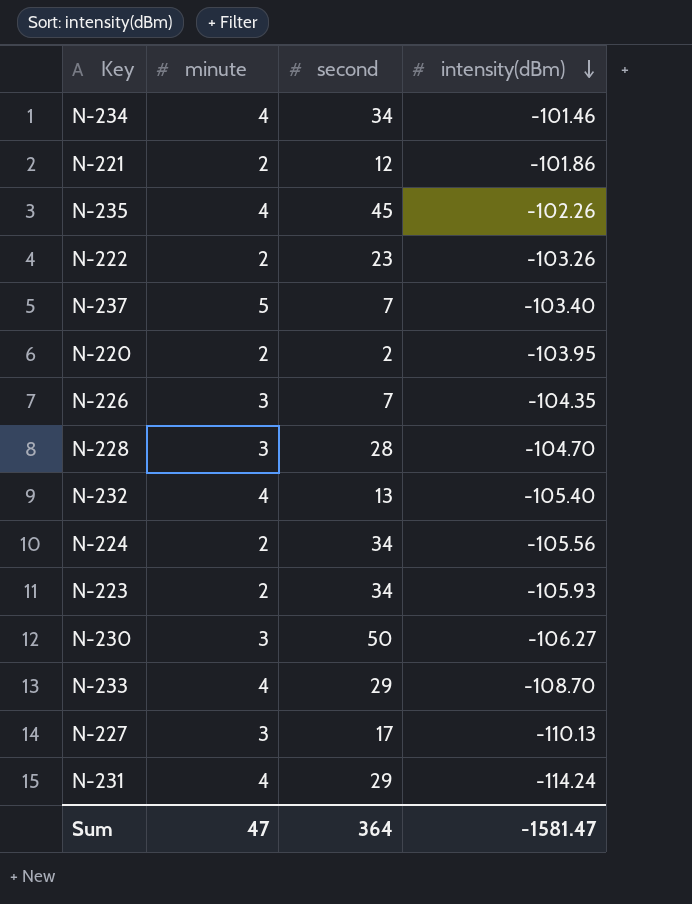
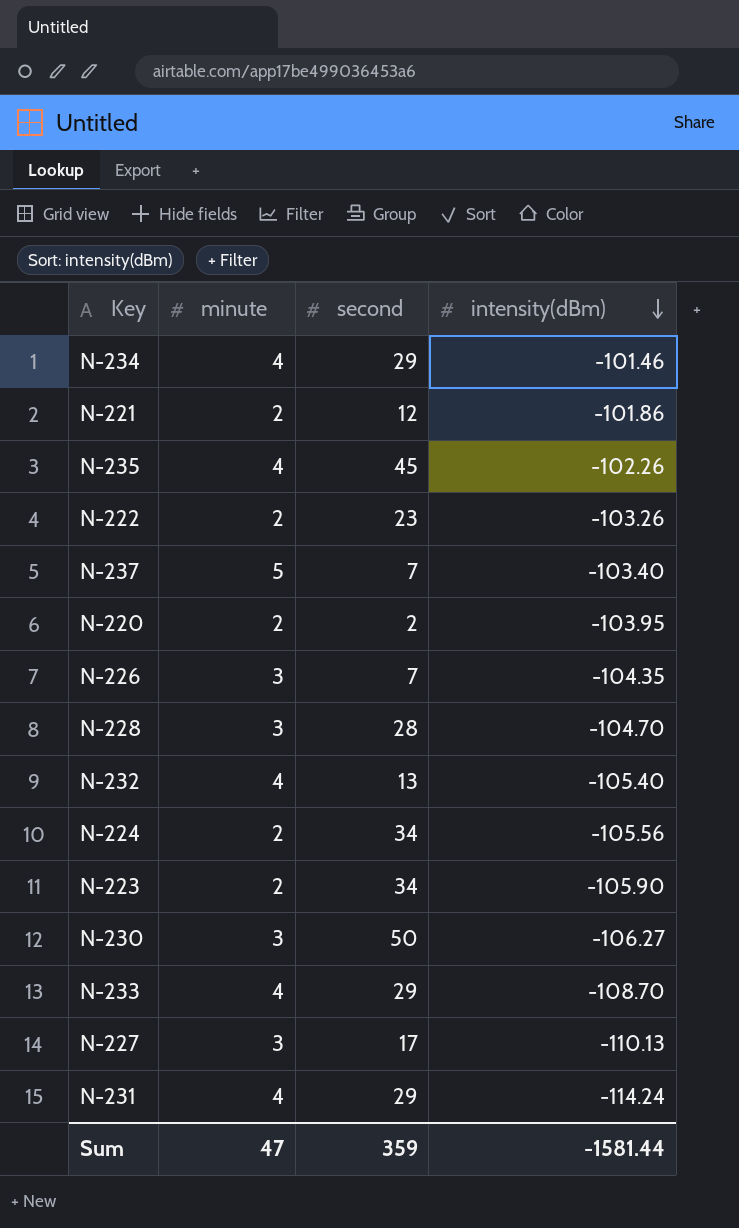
N-234 | second: 34 -> 29
N-223 | intensity(dBm): -105.93 -> -105.90
Sum | second: 364 -> 359
Sum | intensity(dBm): -1581.47 -> -1581.44

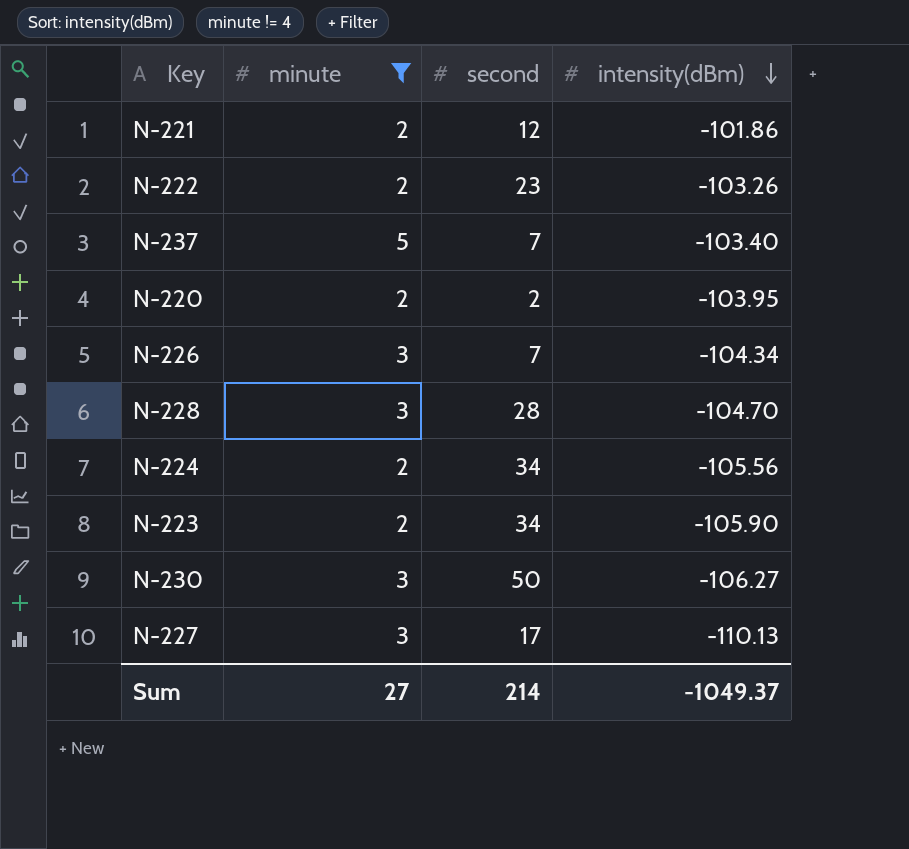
filter: none -> minute != 4
N-226 | intensity(dBm): -104.35 -> -104.34
Sum | minute: 47 -> 27
Sum | second: 359 -> 214
Sum | intensity(dBm): -1581.44 -> -1049.37

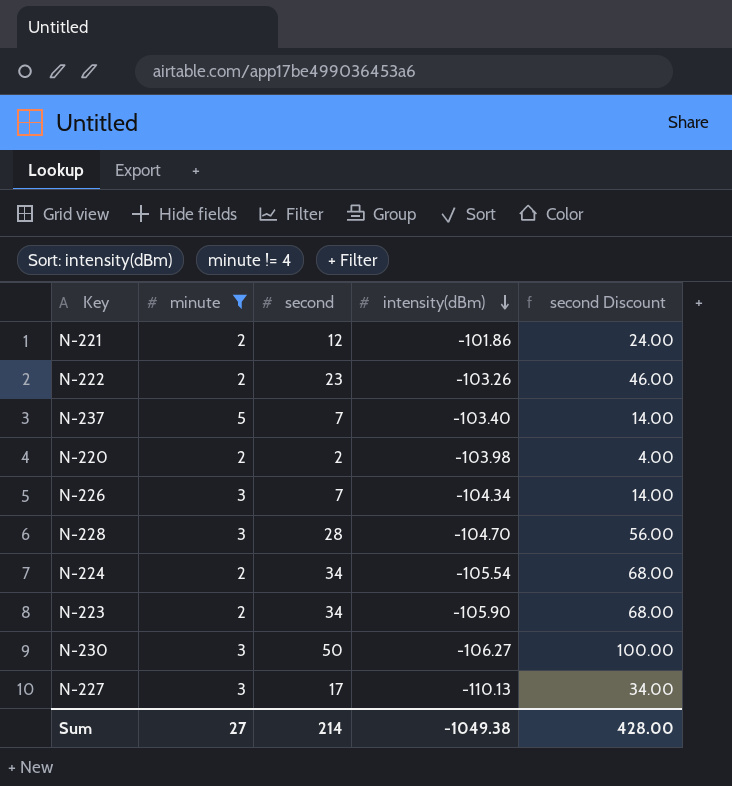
column second Discount | formula: none -> [second] * 2
N-220 | intensity(dBm): -103.95 -> -103.98
N-224 | intensity(dBm): -105.56 -> -105.54
Sum | intensity(dBm): -1049.37 -> -1049.38

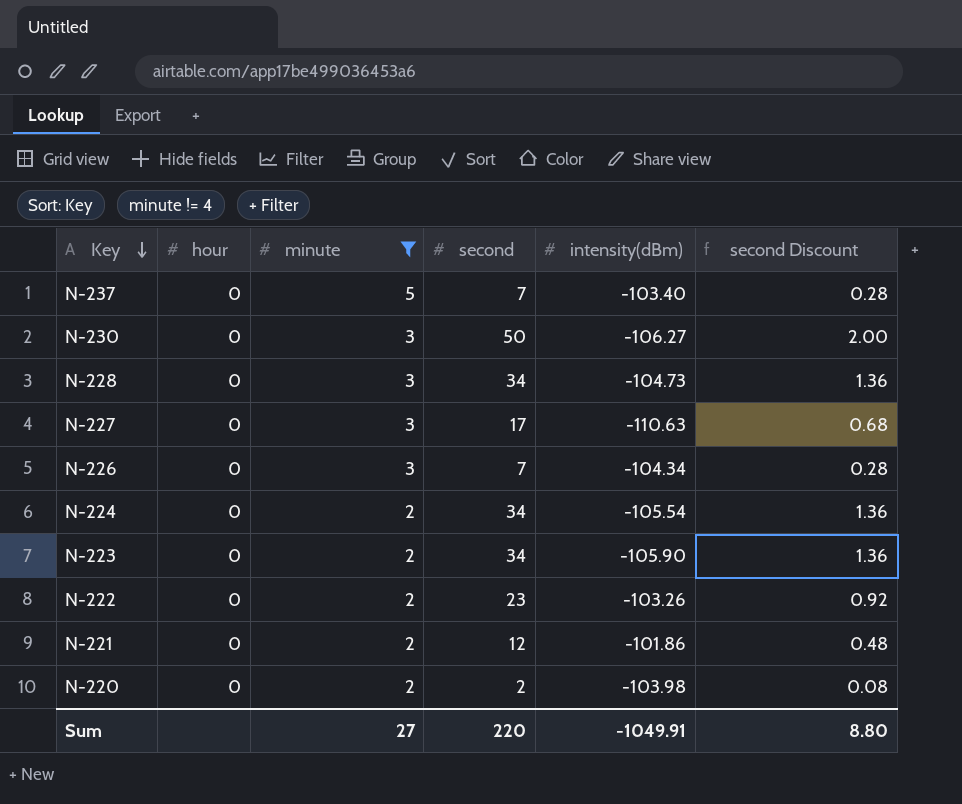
row order: intensity(dBm) descending -> Key descending
column hour | position: none -> 2
column second Discount | formula: [second] * 2 -> [second] * 0.04
N-228 | second: 28 -> 34
N-228 | intensity(dBm): -104.70 -> -104.73
N-227 | intensity(dBm): -110.13 -> -110.63
Sum | second: 214 -> 220
Sum | intensity(dBm): -1049.38 -> -1049.91
Sum | second Discount: 428.00 -> 8.80

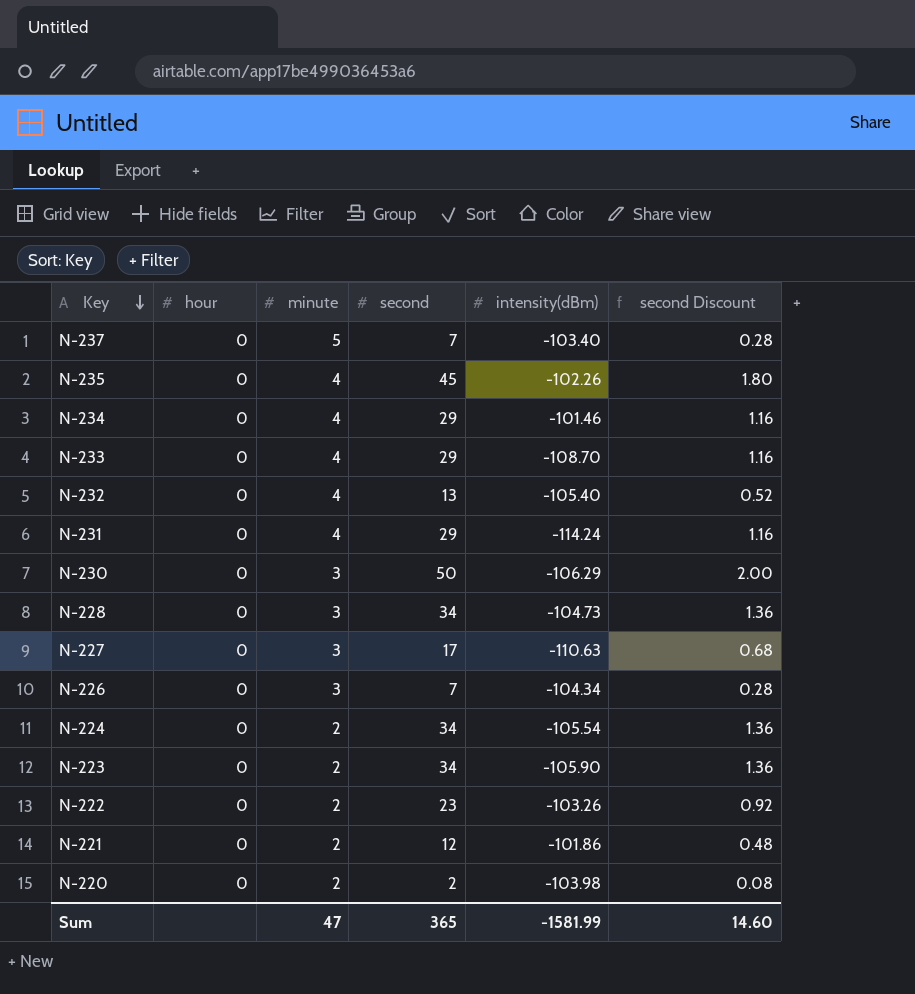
filter: minute != 4 -> none
N-230 | intensity(dBm): -106.27 -> -106.29
Sum | minute: 27 -> 47
Sum | second: 220 -> 365
Sum | intensity(dBm): -1049.91 -> -1581.99
Sum | second Discount: 8.80 -> 14.60

